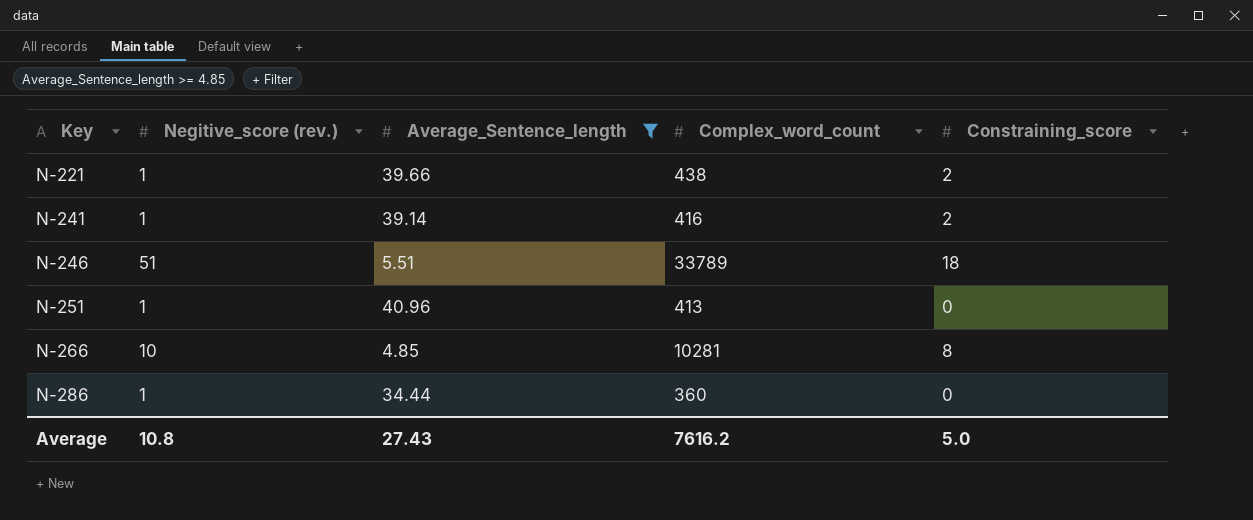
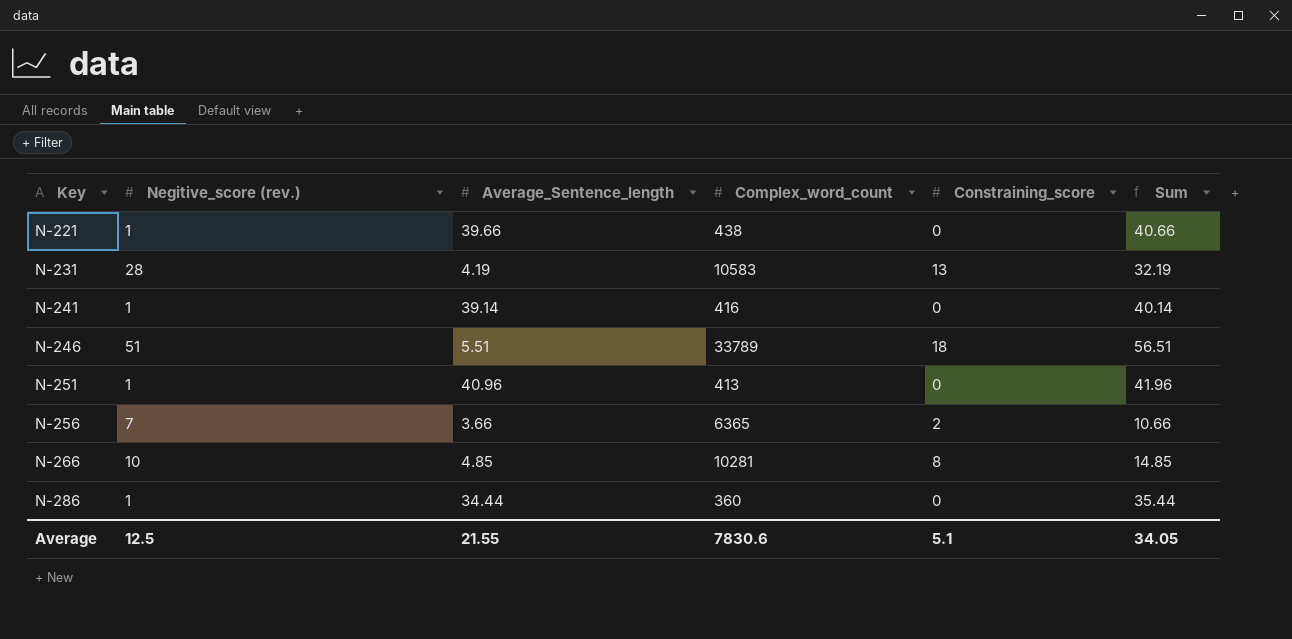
filter: Average_Sentence_length >= 4.85 -> none
column Sum | formula: none -> [Negitive_score (rev.)] + [Average_Sentence_length]
N-221 | Constraining_score: 2 -> 0
N-241 | Constraining_score: 2 -> 0
Average | Negitive_score (rev.): 10.8 -> 12.5
Average | Average_Sentence_length: 27.43 -> 21.55
Average | Complex_word_count: 7616.2 -> 7830.6
Average | Constraining_score: 5.0 -> 5.1

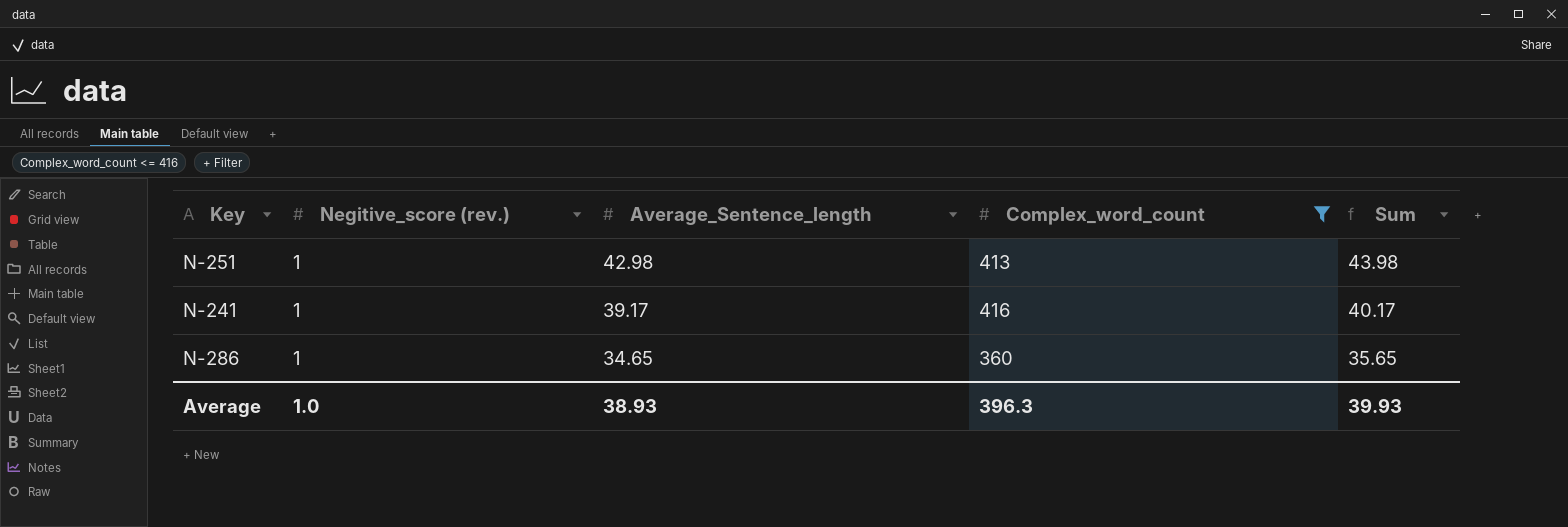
filter: none -> Complex_word_count <= 416
row order: Key ascending -> Average_Sentence_length descending
column Constraining_score | position: 5 -> none
N-251 | Average_Sentence_length: 40.96 -> 42.98
N-251 | Sum: 41.96 -> 43.98
N-241 | Average_Sentence_length: 39.14 -> 39.17
N-241 | Sum: 40.14 -> 40.17
N-286 | Average_Sentence_length: 34.44 -> 34.65
N-286 | Sum: 35.44 -> 35.65
Average | Negitive_score (rev.): 12.5 -> 1.0
Average | Average_Sentence_length: 21.55 -> 38.93
Average | Complex_word_count: 7830.6 -> 396.3
Average | Sum: 34.05 -> 39.93

